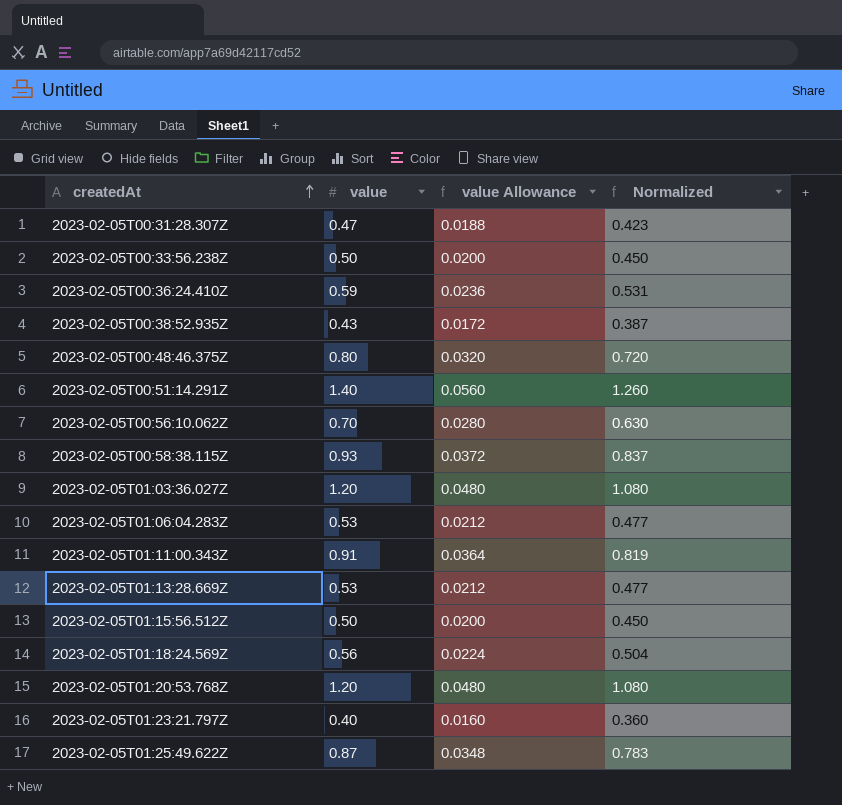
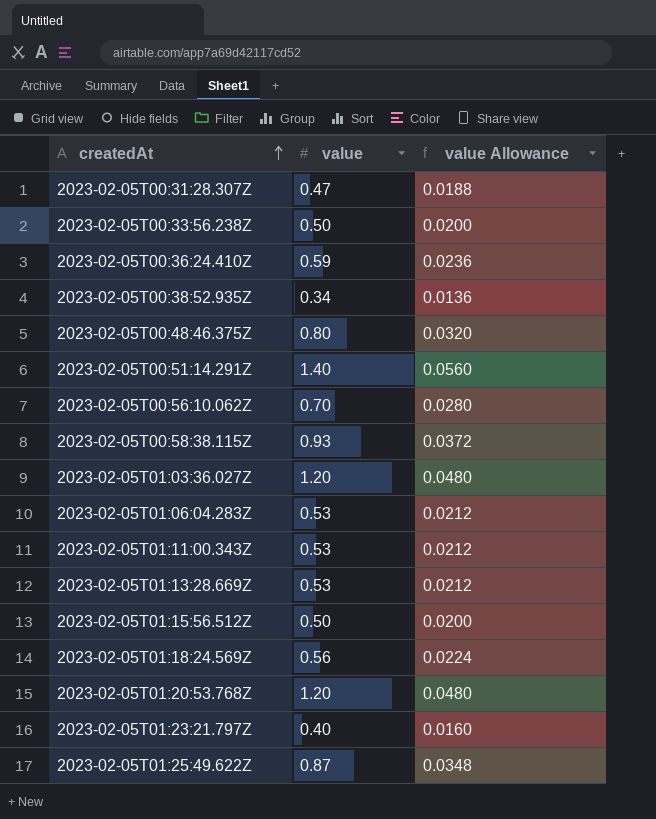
column Normalized | formula: [value] * 0.9 -> none
2023-02-05T00:38:52.935Z | value: 0.43 -> 0.34
2023-02-05T00:38:52.935Z | value Allowance: 0.0172 -> 0.0136
2023-02-05T01:11:00.343Z | value: 0.91 -> 0.53
2023-02-05T01:11:00.343Z | value Allowance: 0.0364 -> 0.0212

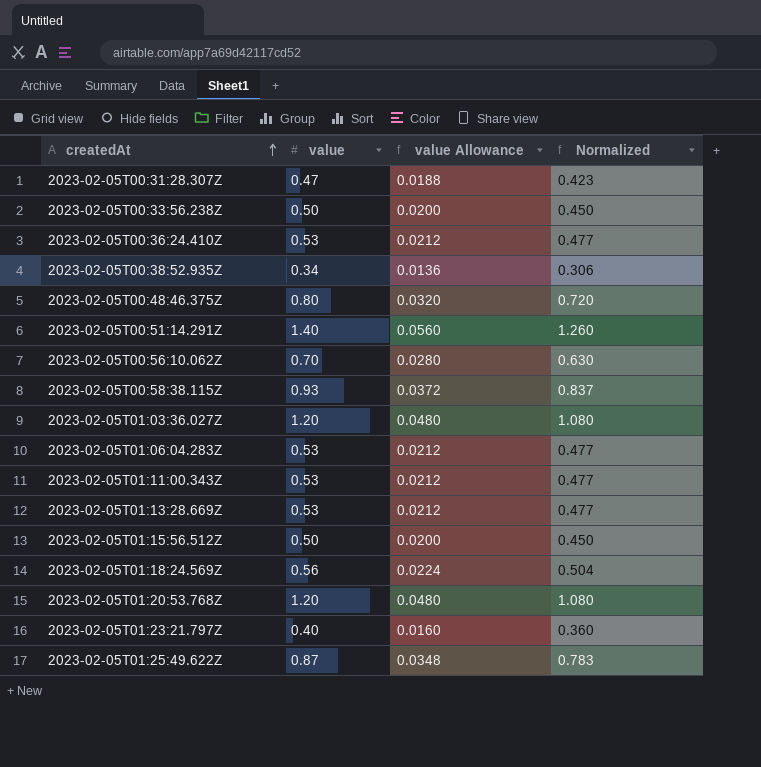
column Normalized | formula: none -> [value] * 0.9
2023-02-05T00:36:24.410Z | value: 0.59 -> 0.53
2023-02-05T00:36:24.410Z | value Allowance: 0.0236 -> 0.0212

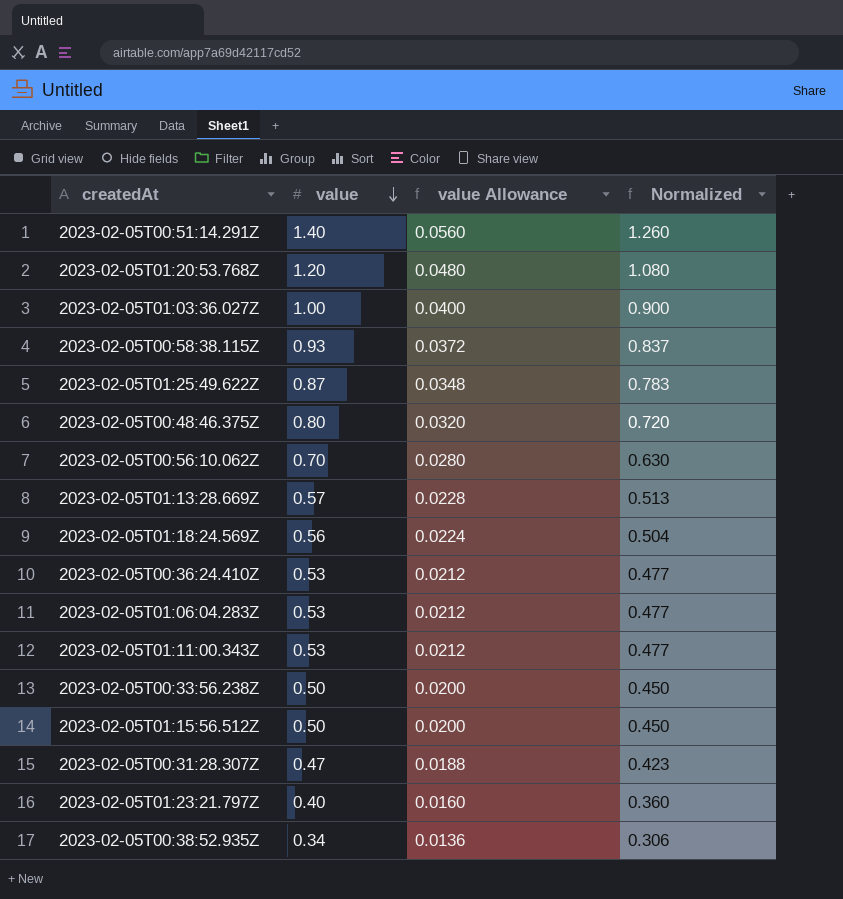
row order: createdAt ascending -> value descending
2023-02-05T01:03:36.027Z | value: 1.20 -> 1.00
2023-02-05T01:03:36.027Z | value Allowance: 0.0480 -> 0.0400
2023-02-05T01:03:36.027Z | Normalized: 1.080 -> 0.900
2023-02-05T01:13:28.669Z | value: 0.53 -> 0.57
2023-02-05T01:13:28.669Z | value Allowance: 0.0212 -> 0.0228
2023-02-05T01:13:28.669Z | Normalized: 0.477 -> 0.513

